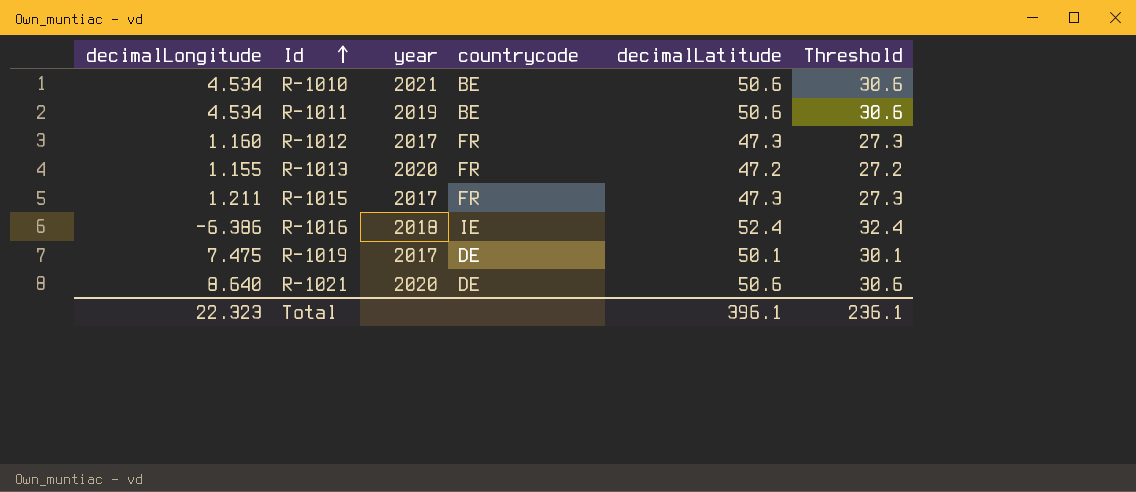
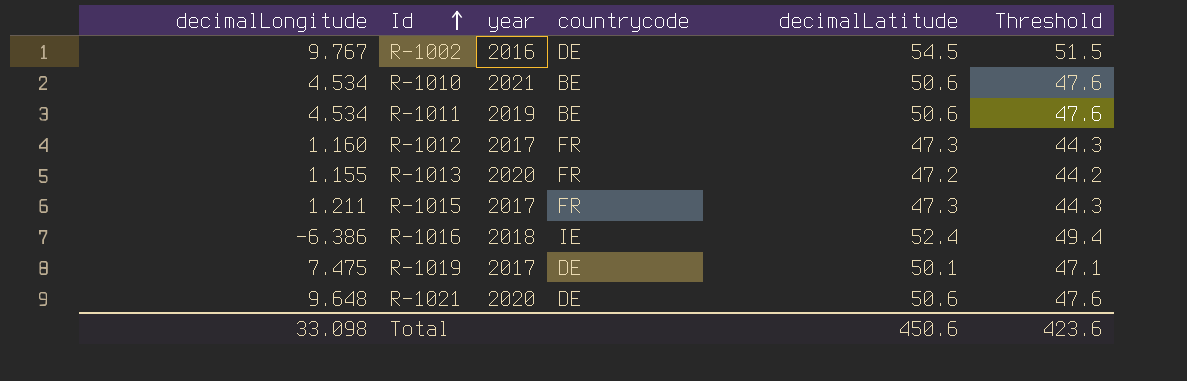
column Threshold | formula: [decimalLatitude] - 20 -> [decimalLatitude] - 3
row R-1002: none -> 9.767 | 2016 | DE | 54.5 | 51.5
R-1021 | decimalLongitude: 8.640 -> 9.648
Total | decimalLongitude: 22.323 -> 33.098
Total | decimalLatitude: 396.1 -> 450.6
Total | Threshold: 236.1 -> 423.6

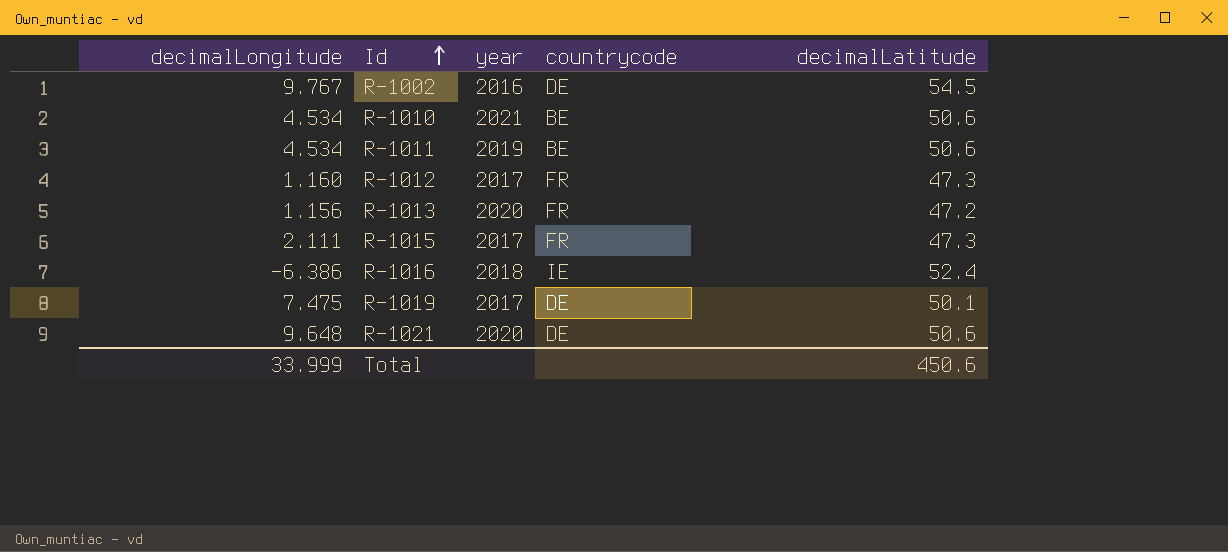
column Threshold | formula: [decimalLatitude] - 3 -> none
R-1013 | decimalLongitude: 1.155 -> 1.156
R-1015 | decimalLongitude: 1.211 -> 2.111
Total | decimalLongitude: 33.098 -> 33.999

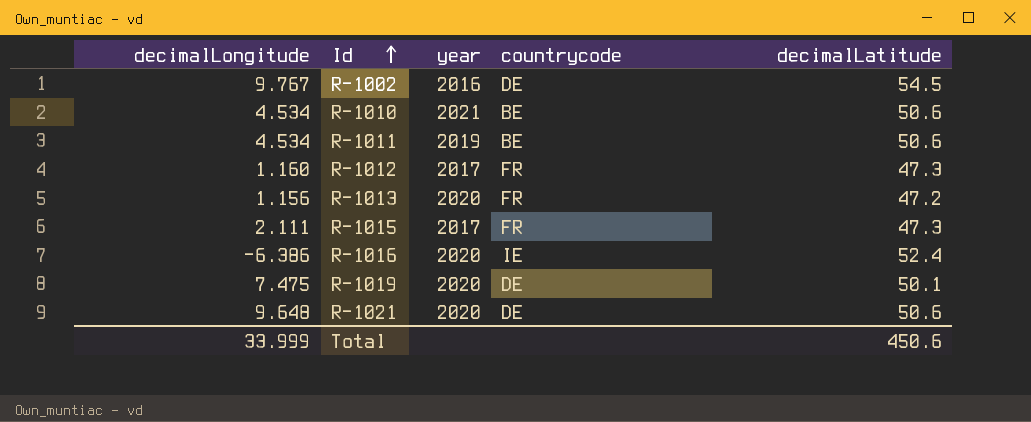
R-1016 | year: 2018 -> 2020
R-1019 | year: 2017 -> 2020

